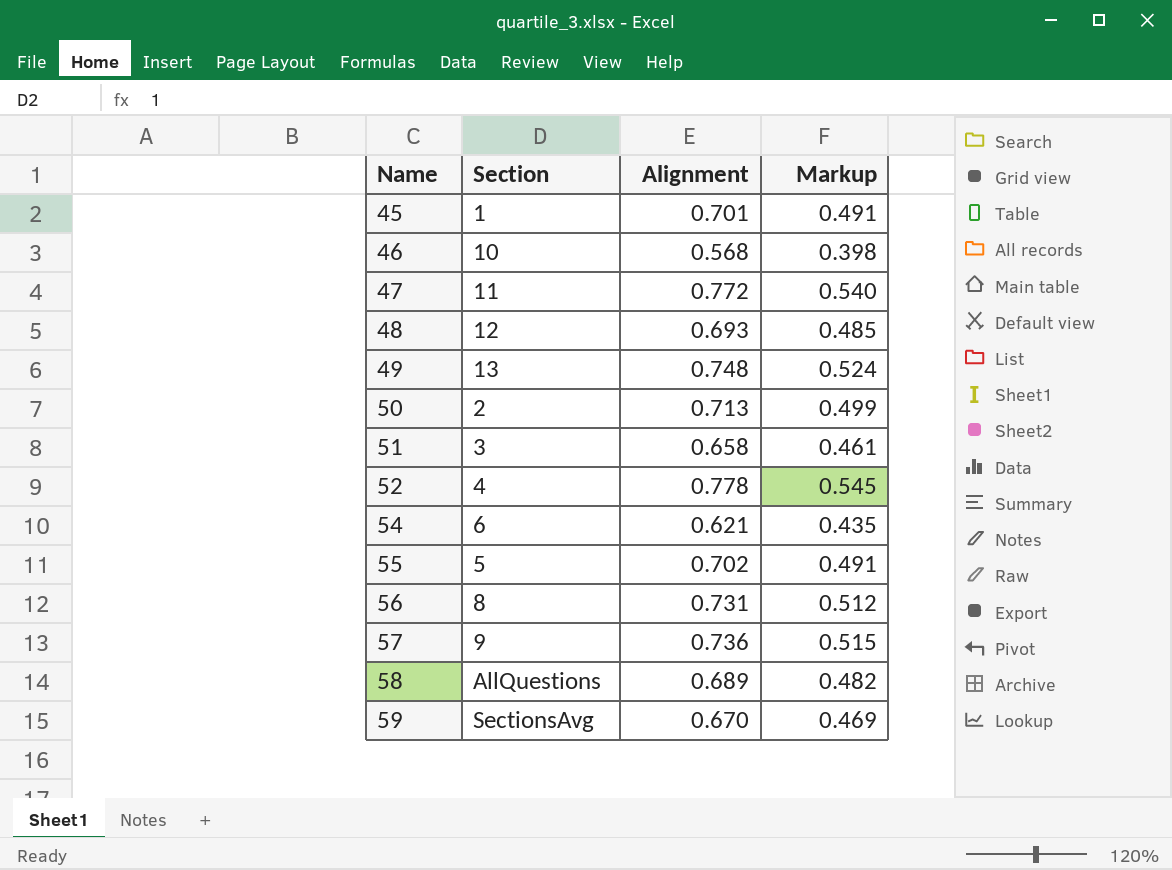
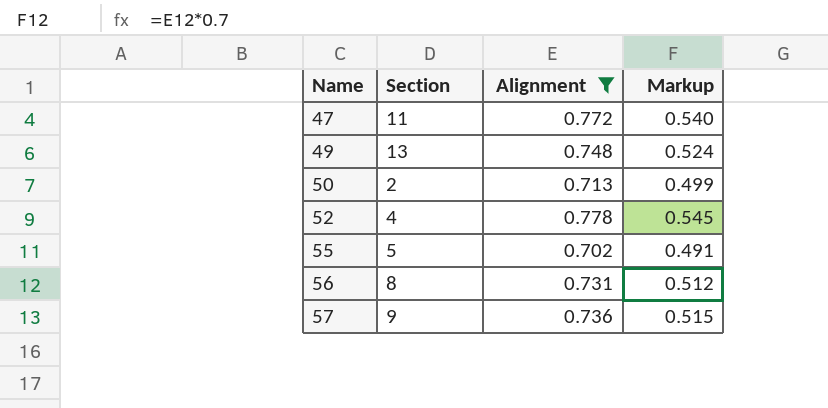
filter: none -> Alignment >= 0.702

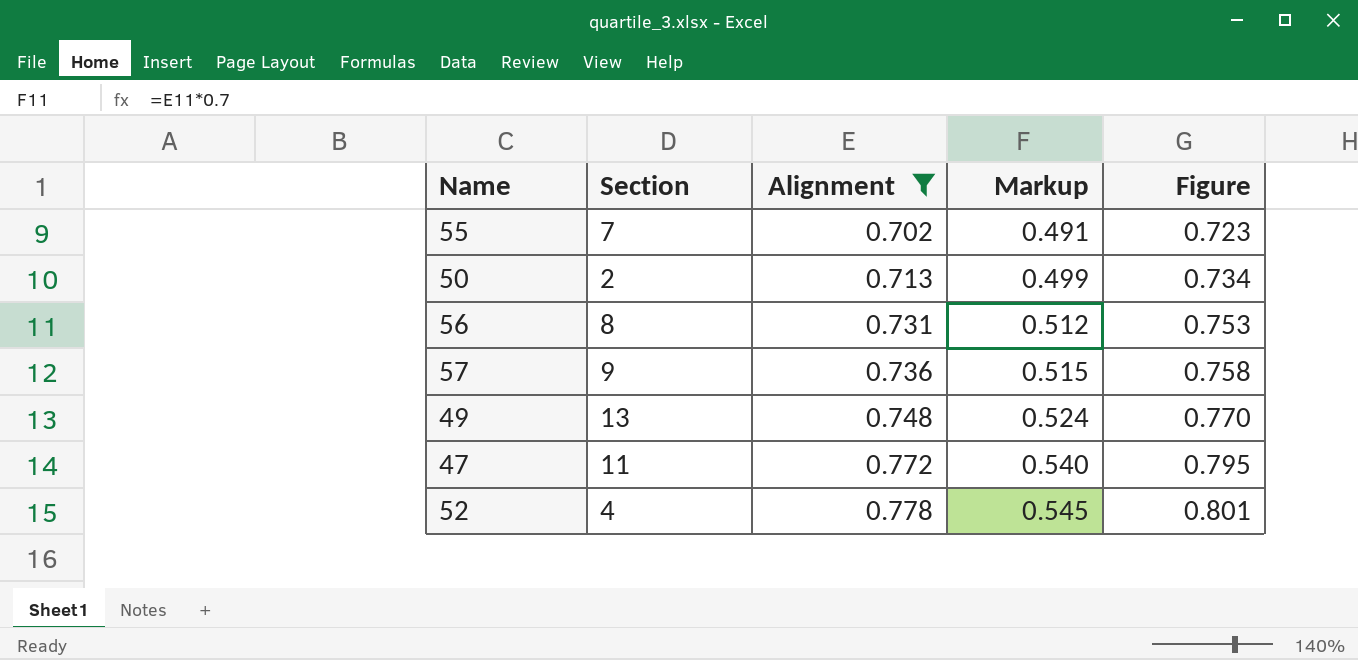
row order: Name ascending -> Alignment ascending
column Figure | formula: none -> [Alignment] * 1.03
55 | Section: 5 -> 7

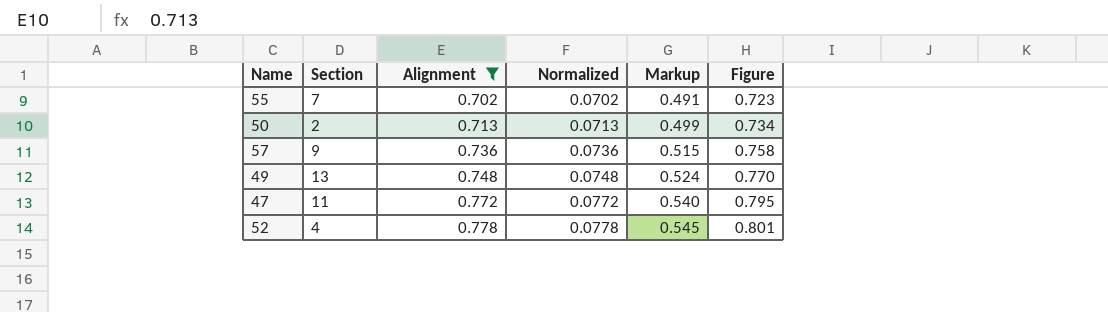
column Normalized | formula: none -> [Alignment] * 0.1
row 56: 8 | 0.731 | 0.512 | 0.753 -> none

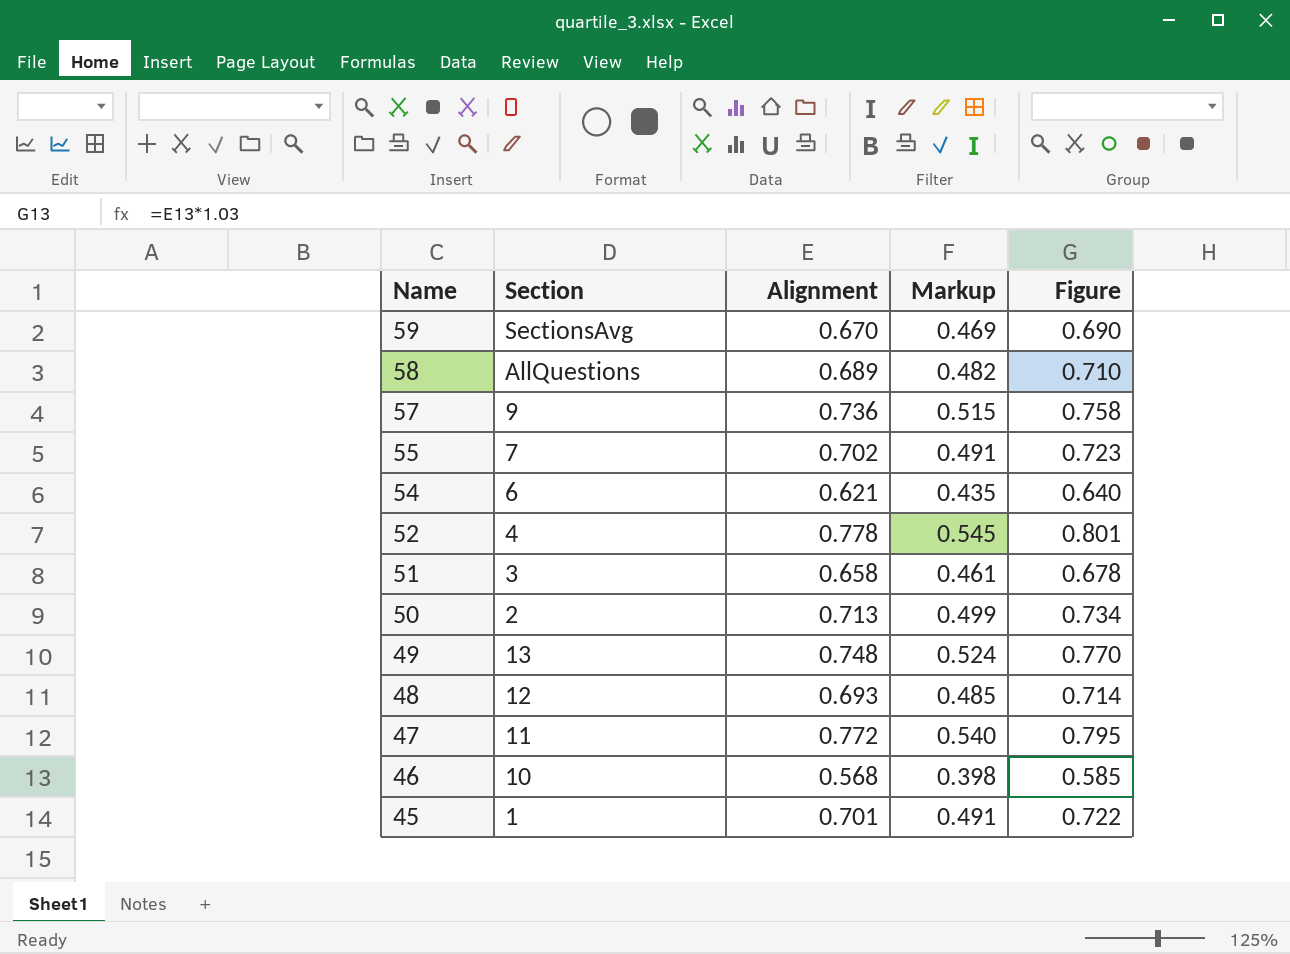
filter: Alignment >= 0.702 -> none
row order: Alignment ascending -> Name descending
column Normalized | formula: [Alignment] * 0.1 -> none

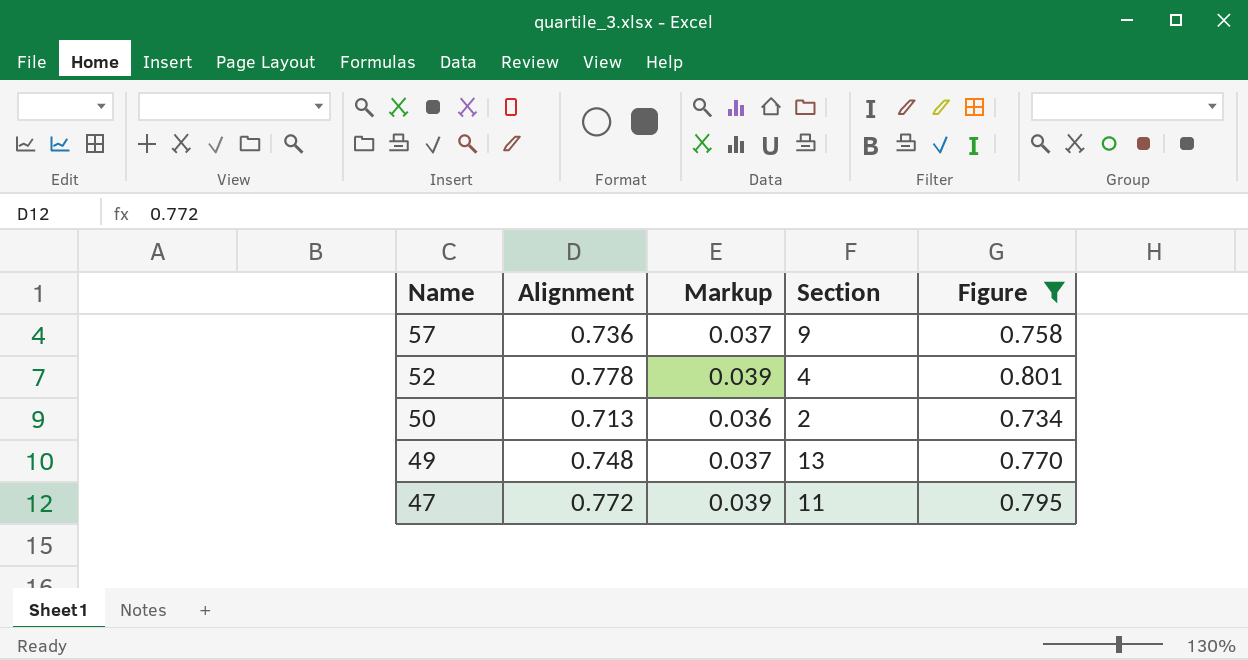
filter: none -> Figure >= 0.734
column Markup | formula: [Alignment] * 0.7 -> [Alignment] * 0.05
column Section | position: 2 -> 4

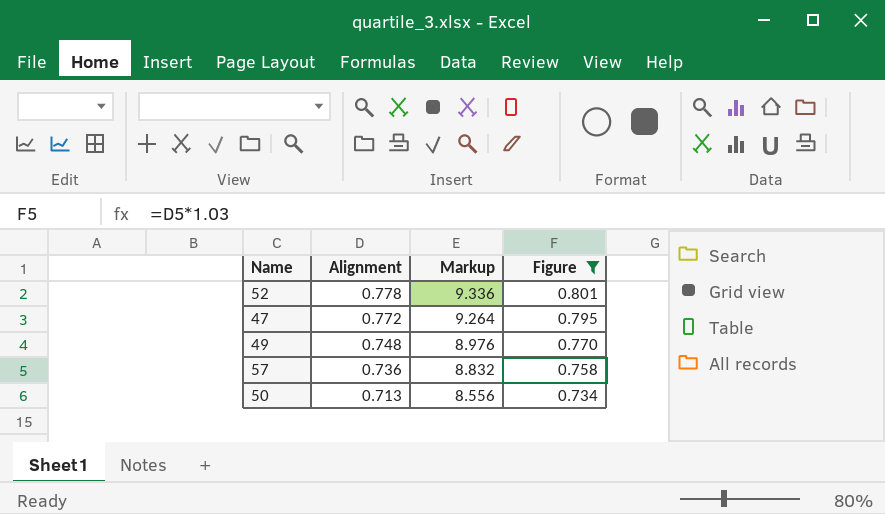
row order: Name descending -> Alignment descending
column Section | position: 4 -> none
column Markup | formula: [Alignment] * 0.05 -> [Alignment] * 12

